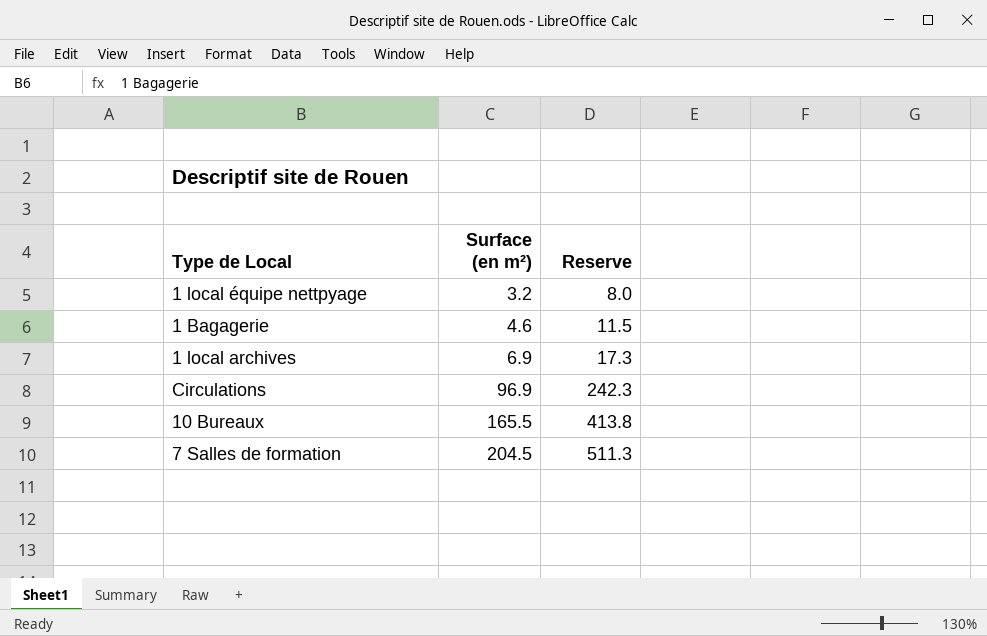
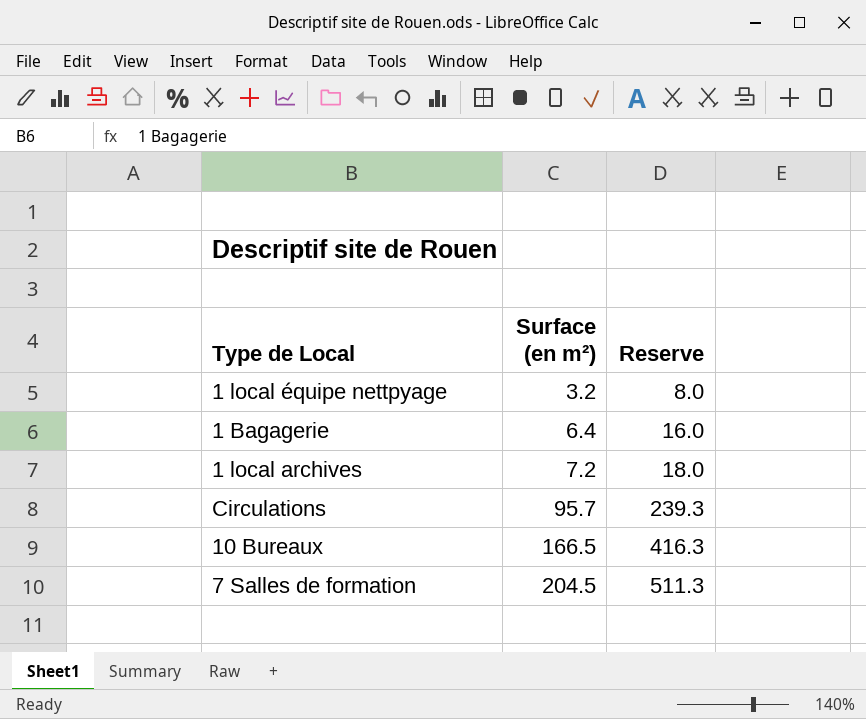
1 Bagagerie | Surface (en m²): 4.6 -> 6.4
1 Bagagerie | Reserve: 11.5 -> 16.0
1 local archives | Surface (en m²): 6.9 -> 7.2
1 local archives | Reserve: 17.3 -> 18.0
Circulations | Surface (en m²): 96.9 -> 95.7
Circulations | Reserve: 242.3 -> 239.3
10 Bureaux | Surface (en m²): 165.5 -> 166.5
10 Bureaux | Reserve: 413.8 -> 416.3

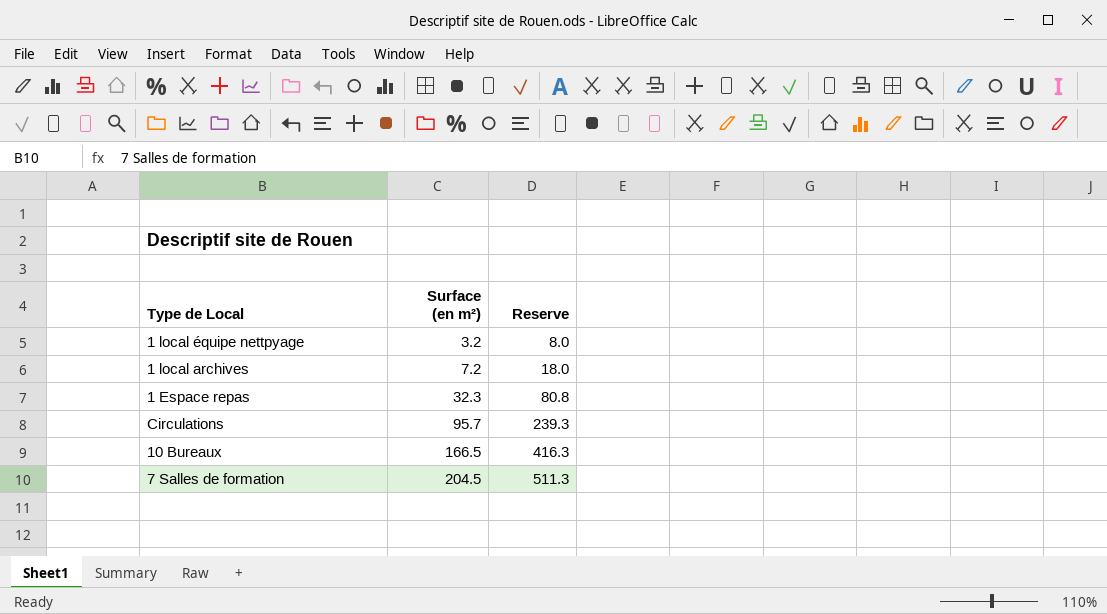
row 1 Bagagerie: 6.4 | 16.0 -> none
row 1 Espace repas: none -> 32.3 | 80.8

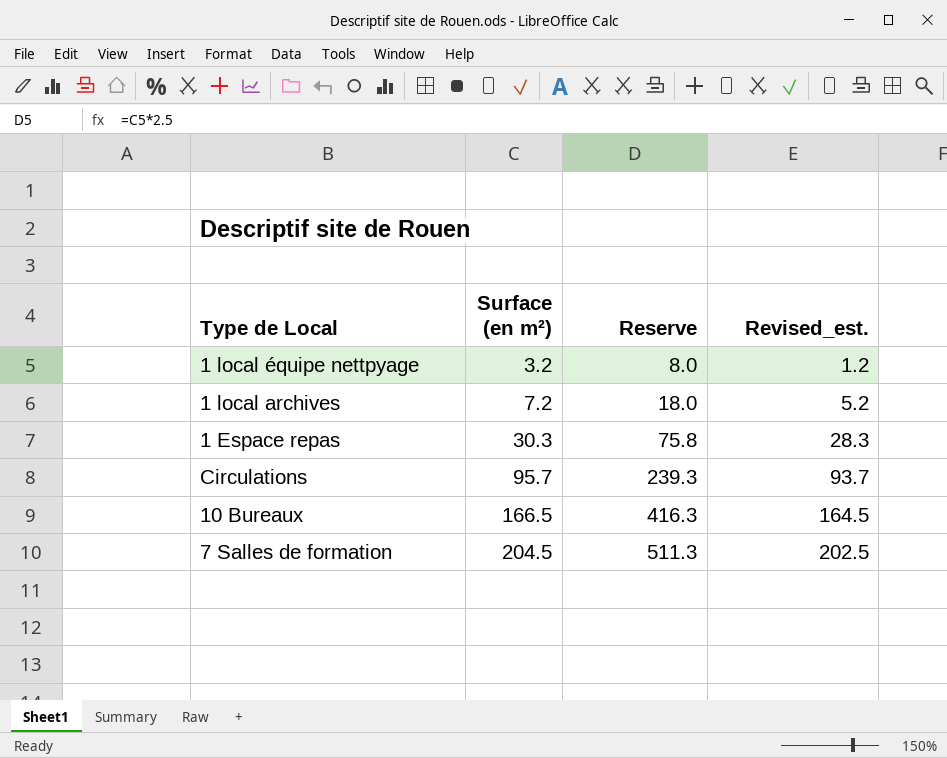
column Revised_est. | formula: none -> [Surface (en m²)] - 2
1 Espace repas | Surface (en m²): 32.3 -> 30.3
1 Espace repas | Reserve: 80.8 -> 75.8

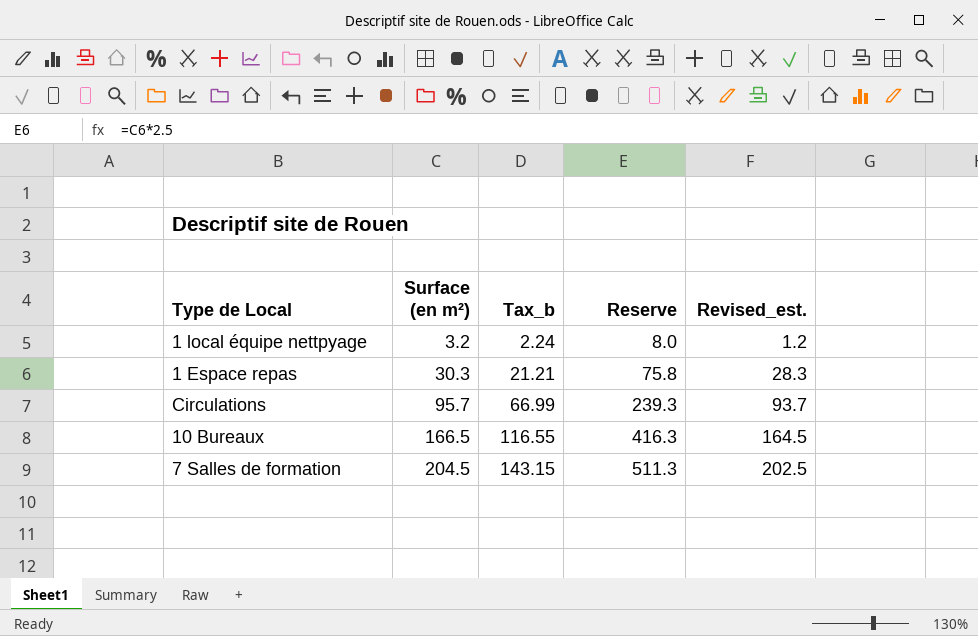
column Tax_b | formula: none -> [Surface (en m²)] * 0.7
row 1 local archives: 7.2 | 18.0 | 5.2 -> none

